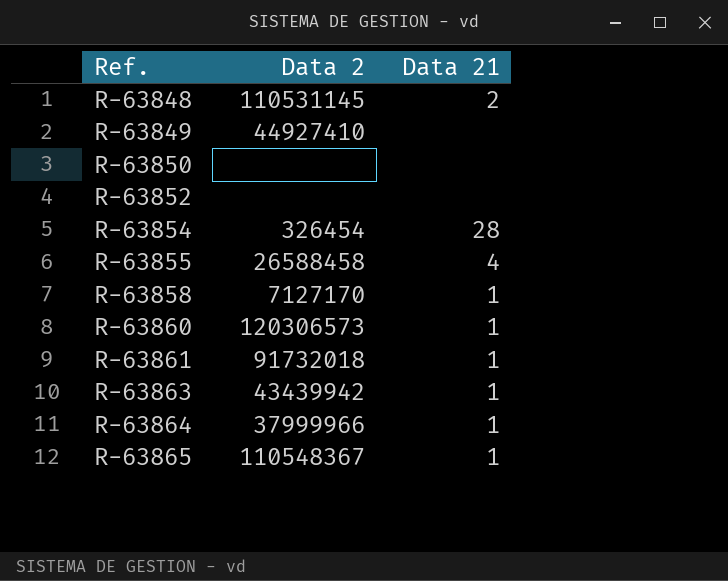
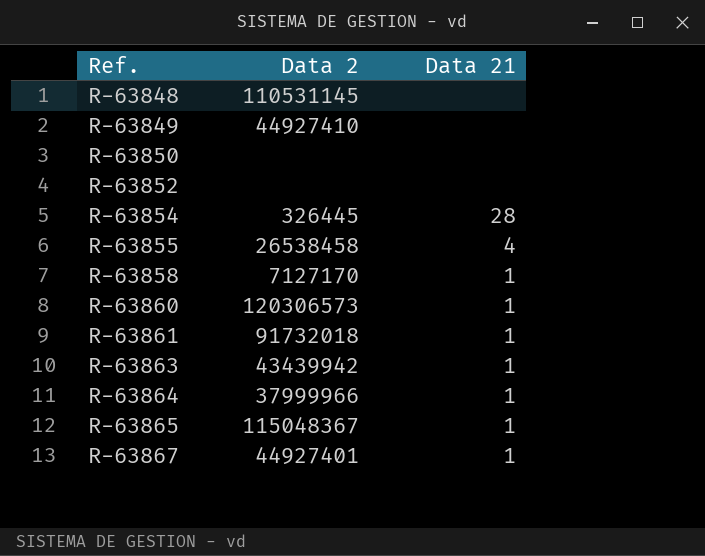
R-63848 | Data 21: 2 -> none
R-63854 | Data 2: 326454 -> 326445
R-63855 | Data 2: 26588458 -> 26538458
R-63865 | Data 2: 110548367 -> 115048367
row R-63867: none -> 44927401 | 1

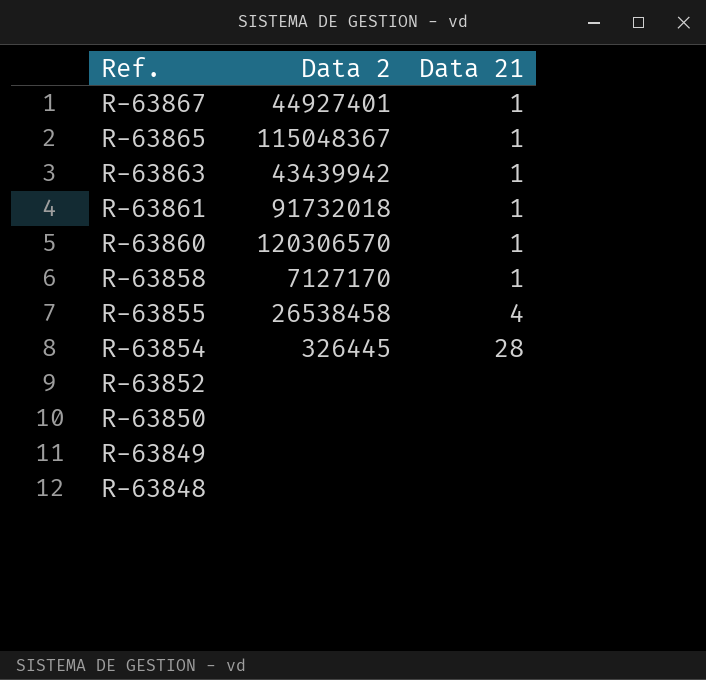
row order: Ref. ascending -> Ref. descending
row R-63864: 37999966 | 1 -> none
R-63860 | Data 2: 120306573 -> 120306570
R-63849 | Data 2: 44927410 -> none
R-63848 | Data 2: 110531145 -> none

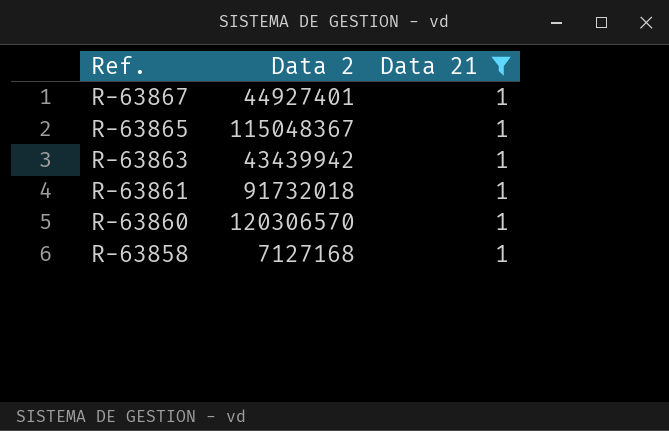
filter: none -> Data 21 = 1
R-63858 | Data 2: 7127170 -> 7127168

